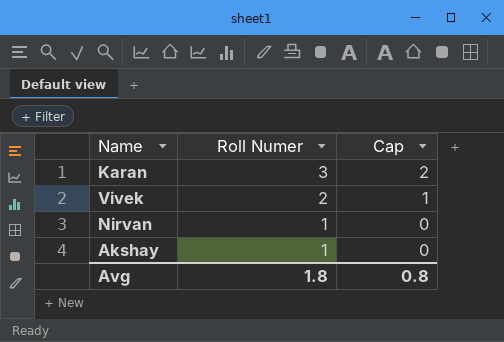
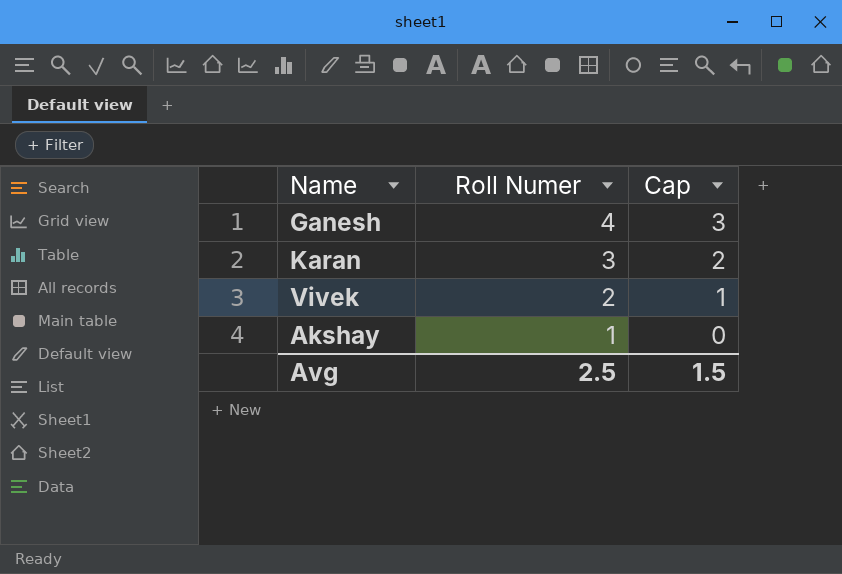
row Nirvan: 1 | 0 -> none
row Ganesh: none -> 4 | 3
Avg | Roll Numer: 1.8 -> 2.5
Avg | Cap: 0.8 -> 1.5

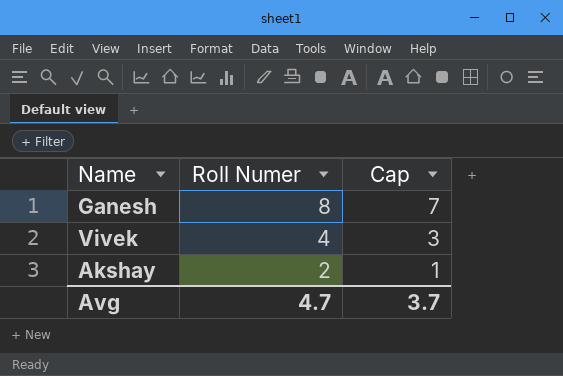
row Karan: 3 | 2 -> none
Ganesh | Roll Numer: 4 -> 8
Ganesh | Cap: 3 -> 7
Vivek | Roll Numer: 2 -> 4
Vivek | Cap: 1 -> 3
Akshay | Roll Numer: 1 -> 2
Akshay | Cap: 0 -> 1
Avg | Roll Numer: 2.5 -> 4.7
Avg | Cap: 1.5 -> 3.7

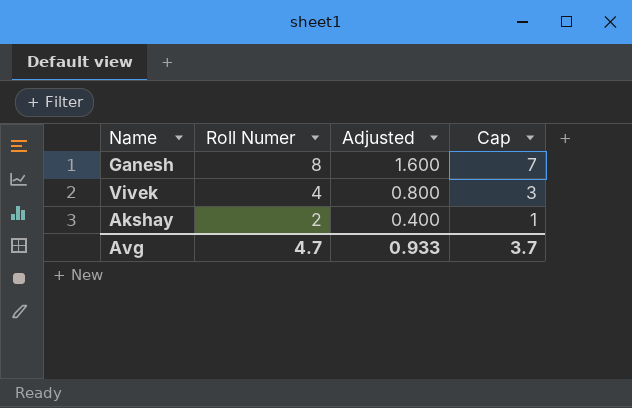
column Adjusted | formula: none -> [Roll Numer] * 0.2

